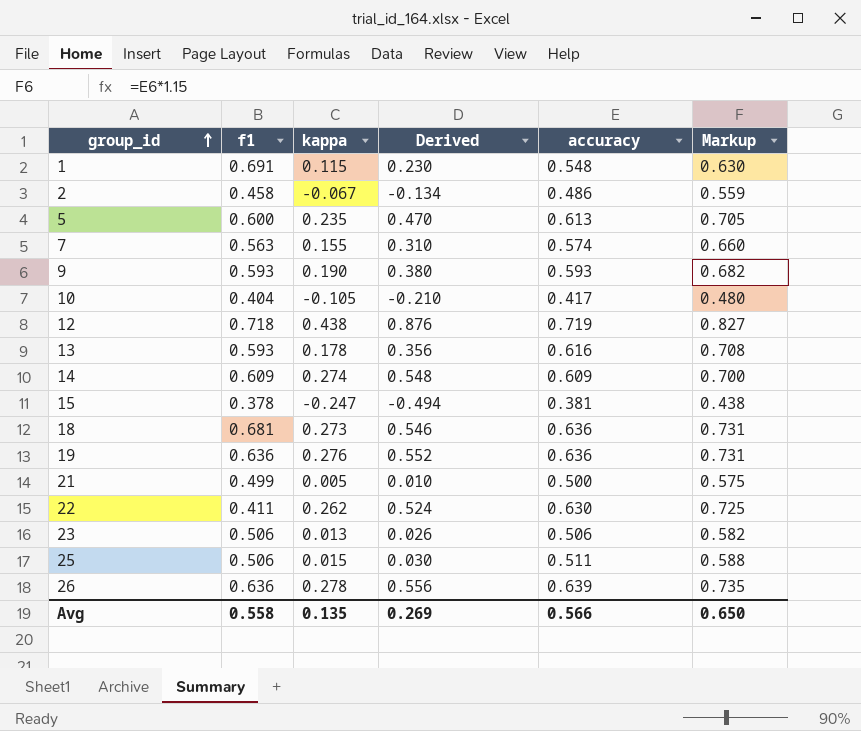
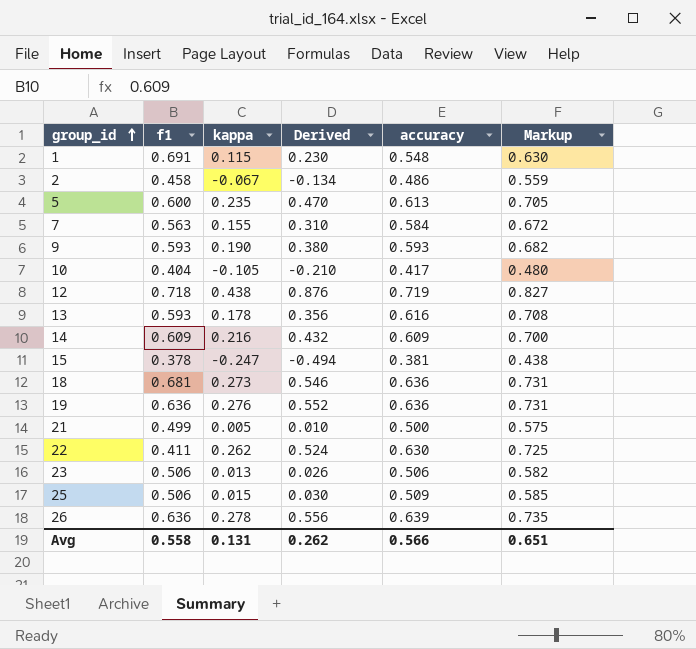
7 | accuracy: 0.574 -> 0.584
7 | Markup: 0.660 -> 0.672
14 | kappa: 0.274 -> 0.216
14 | Derived: 0.548 -> 0.432
25 | accuracy: 0.511 -> 0.509
25 | Markup: 0.588 -> 0.585
Avg | kappa: 0.135 -> 0.131
Avg | Derived: 0.269 -> 0.262
Avg | Markup: 0.650 -> 0.651

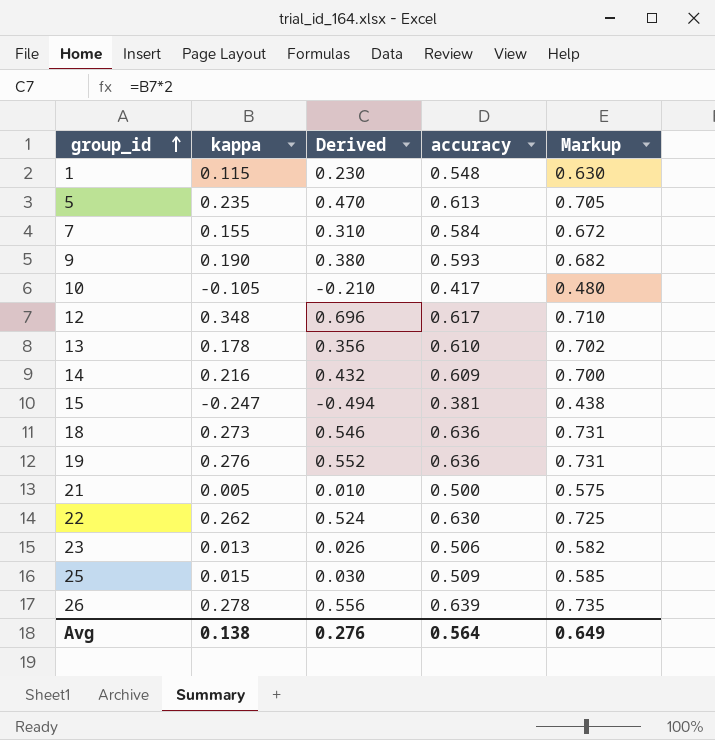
column f1 | position: 2 -> none
row 2: 0.458 | -0.067 | -0.134 | 0.486 | 0.559 -> none
12 | kappa: 0.438 -> 0.348
12 | Derived: 0.876 -> 0.696
12 | accuracy: 0.719 -> 0.617
12 | Markup: 0.827 -> 0.710
13 | accuracy: 0.616 -> 0.610
13 | Markup: 0.708 -> 0.702
Avg | kappa: 0.131 -> 0.138
Avg | Derived: 0.262 -> 0.276
Avg | accuracy: 0.566 -> 0.564
Avg | Markup: 0.651 -> 0.649

